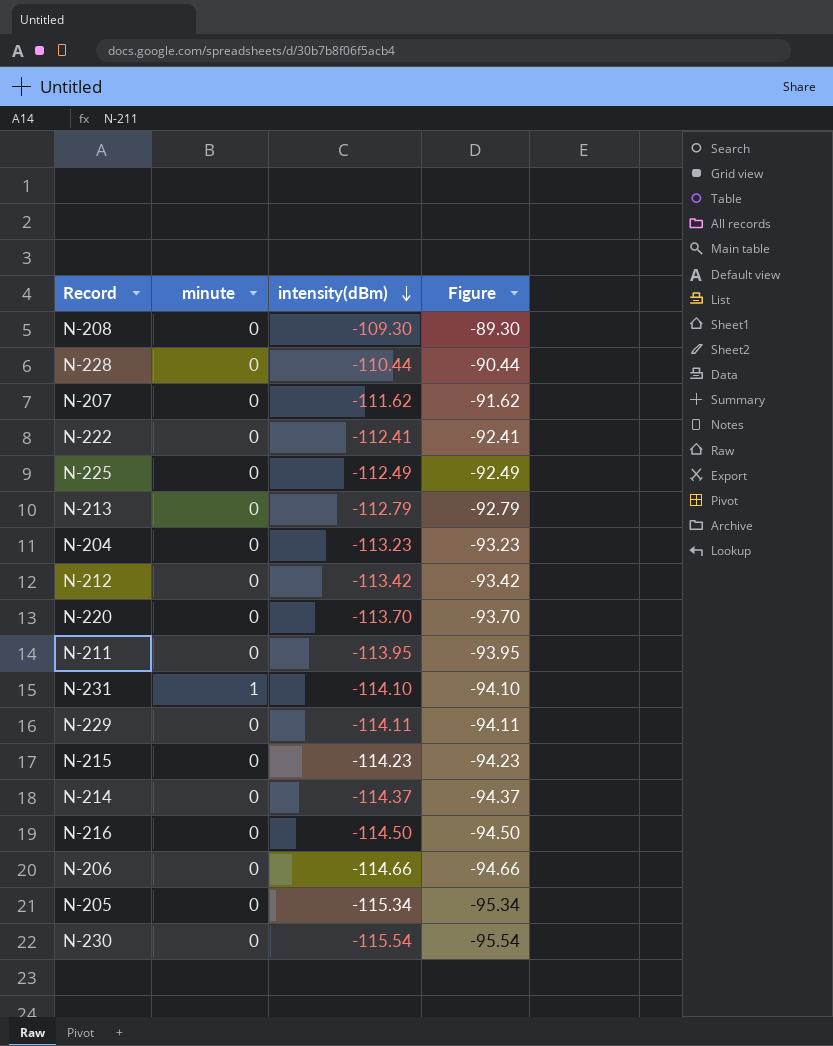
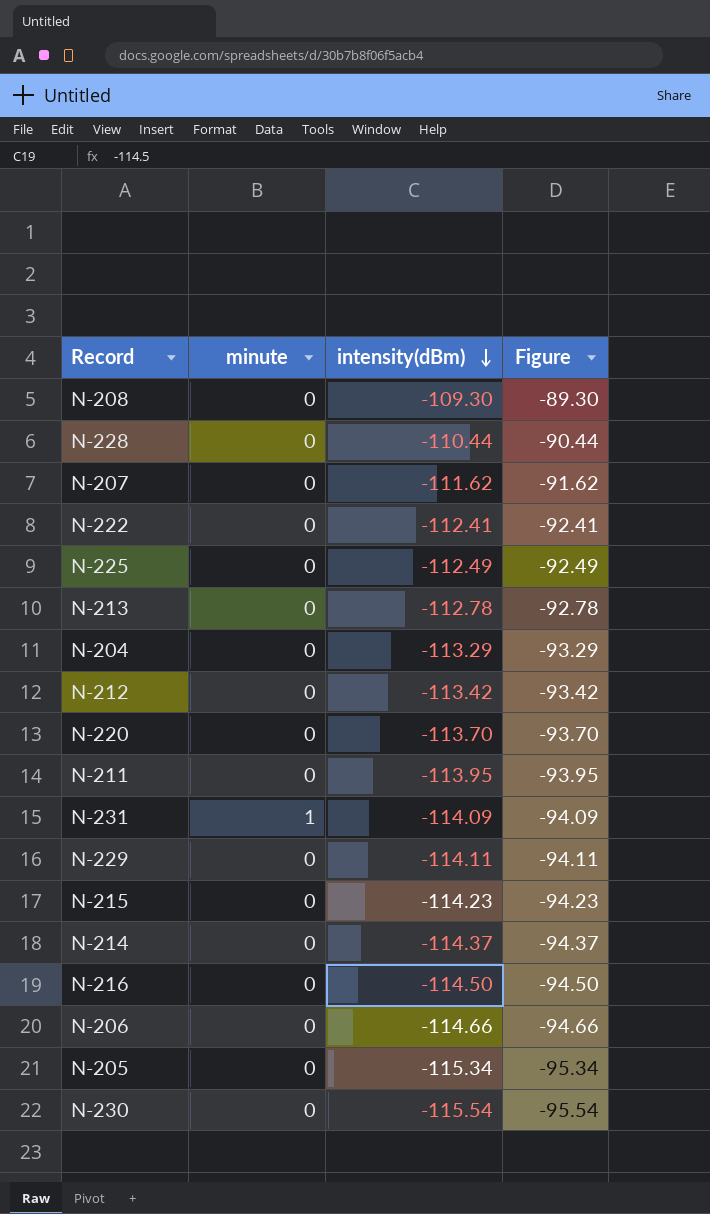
N-213 | intensity(dBm): -112.79 -> -112.78
N-213 | Figure: -92.79 -> -92.78
N-204 | intensity(dBm): -113.23 -> -113.29
N-204 | Figure: -93.23 -> -93.29
N-231 | intensity(dBm): -114.10 -> -114.09
N-231 | Figure: -94.10 -> -94.09

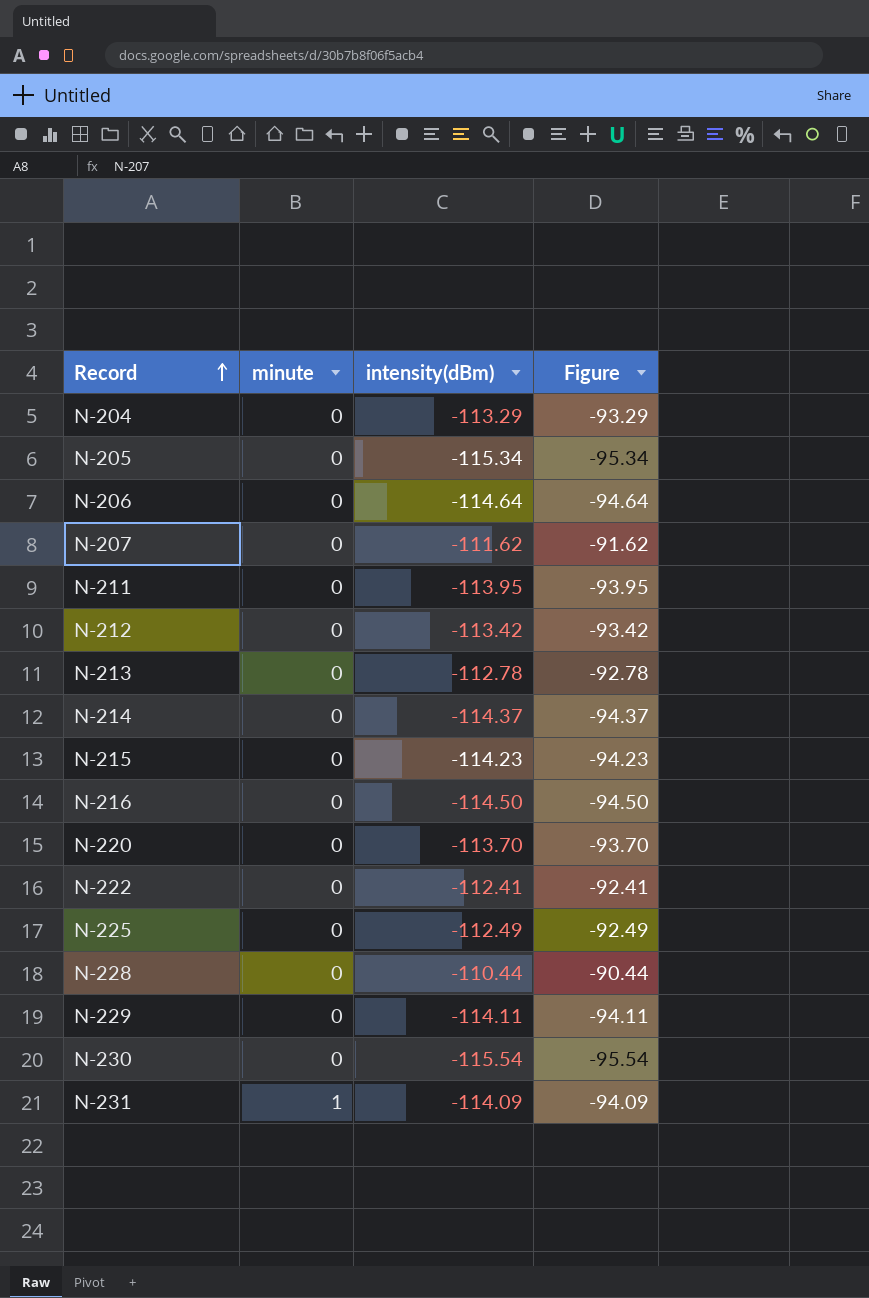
row order: intensity(dBm) descending -> Record ascending
row N-208: 0 | -109.30 | -89.30 -> none
N-206 | intensity(dBm): -114.66 -> -114.64
N-206 | Figure: -94.66 -> -94.64

